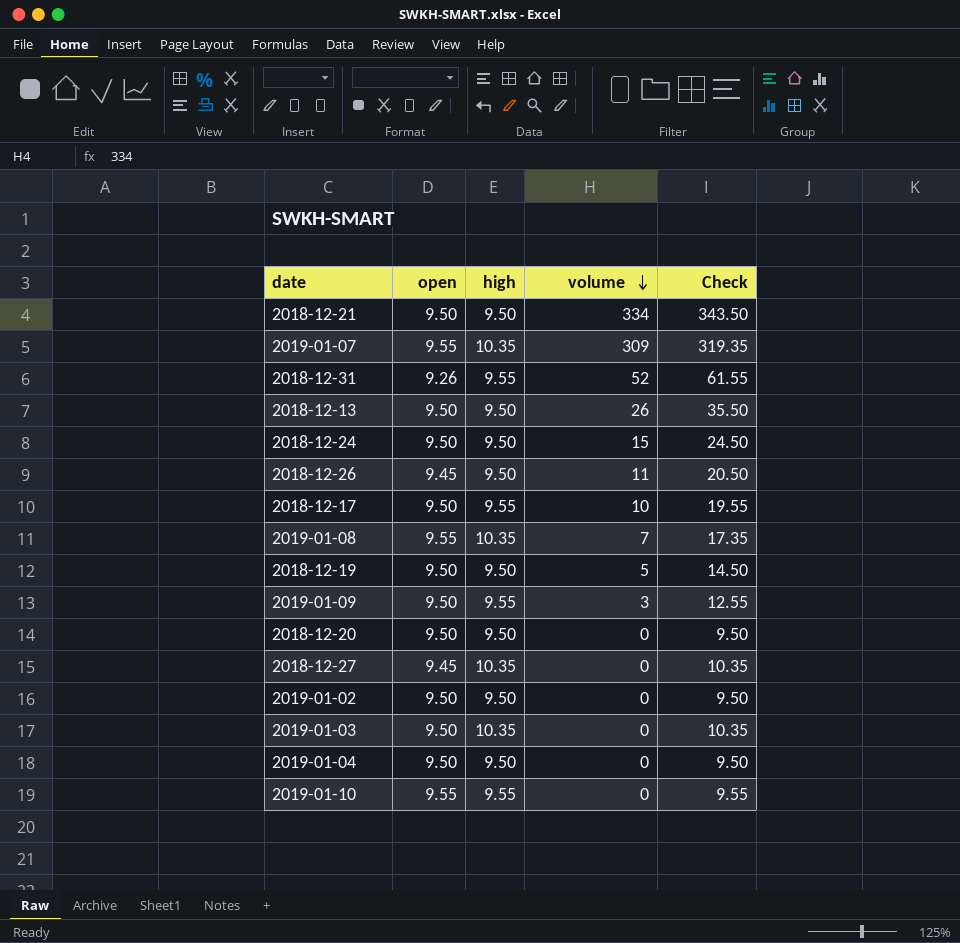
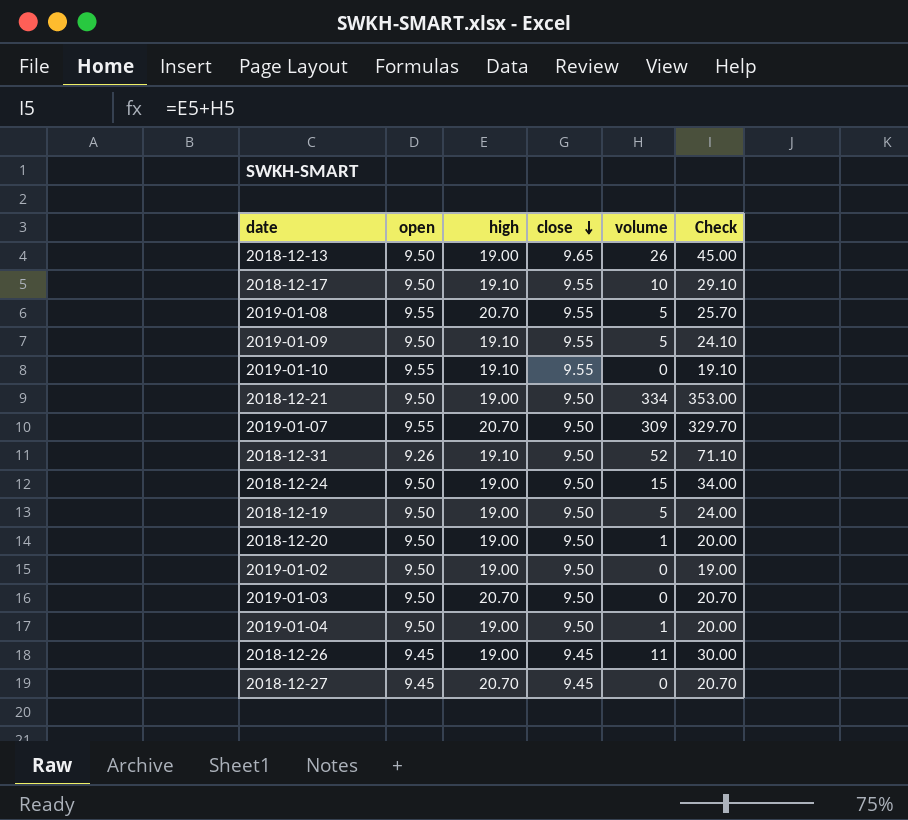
row order: volume descending -> close descending
column close | position: none -> 4
2018-12-13 | high: 9.50 -> 19.00
2018-12-13 | Check: 35.50 -> 45.00
2018-12-17 | high: 9.55 -> 19.10
2018-12-17 | Check: 19.55 -> 29.10
2019-01-08 | high: 10.35 -> 20.70
2019-01-08 | volume: 7 -> 5
2019-01-08 | Check: 17.35 -> 25.70
2019-01-09 | high: 9.55 -> 19.10
2019-01-09 | volume: 3 -> 5
2019-01-09 | Check: 12.55 -> 24.10
2019-01-10 | high: 9.55 -> 19.10
2019-01-10 | Check: 9.55 -> 19.10
2018-12-21 | high: 9.50 -> 19.00
2018-12-21 | Check: 343.50 -> 353.00
2019-01-07 | high: 10.35 -> 20.70
2019-01-07 | Check: 319.35 -> 329.70
2018-12-31 | high: 9.55 -> 19.10
2018-12-31 | Check: 61.55 -> 71.10
2018-12-24 | high: 9.50 -> 19.00
2018-12-24 | Check: 24.50 -> 34.00
2018-12-19 | high: 9.50 -> 19.00
2018-12-19 | Check: 14.50 -> 24.00
2018-12-20 | high: 9.50 -> 19.00
2018-12-20 | volume: 0 -> 1
2018-12-20 | Check: 9.50 -> 20.00
2019-01-02 | high: 9.50 -> 19.00
2019-01-02 | Check: 9.50 -> 19.00
2019-01-03 | high: 10.35 -> 20.70
2019-01-03 | Check: 10.35 -> 20.70
2019-01-04 | high: 9.50 -> 19.00
2019-01-04 | volume: 0 -> 1
2019-01-04 | Check: 9.50 -> 20.00
2018-12-26 | high: 9.50 -> 19.00
2018-12-26 | Check: 20.50 -> 30.00
2018-12-27 | high: 10.35 -> 20.70
2018-12-27 | Check: 10.35 -> 20.70

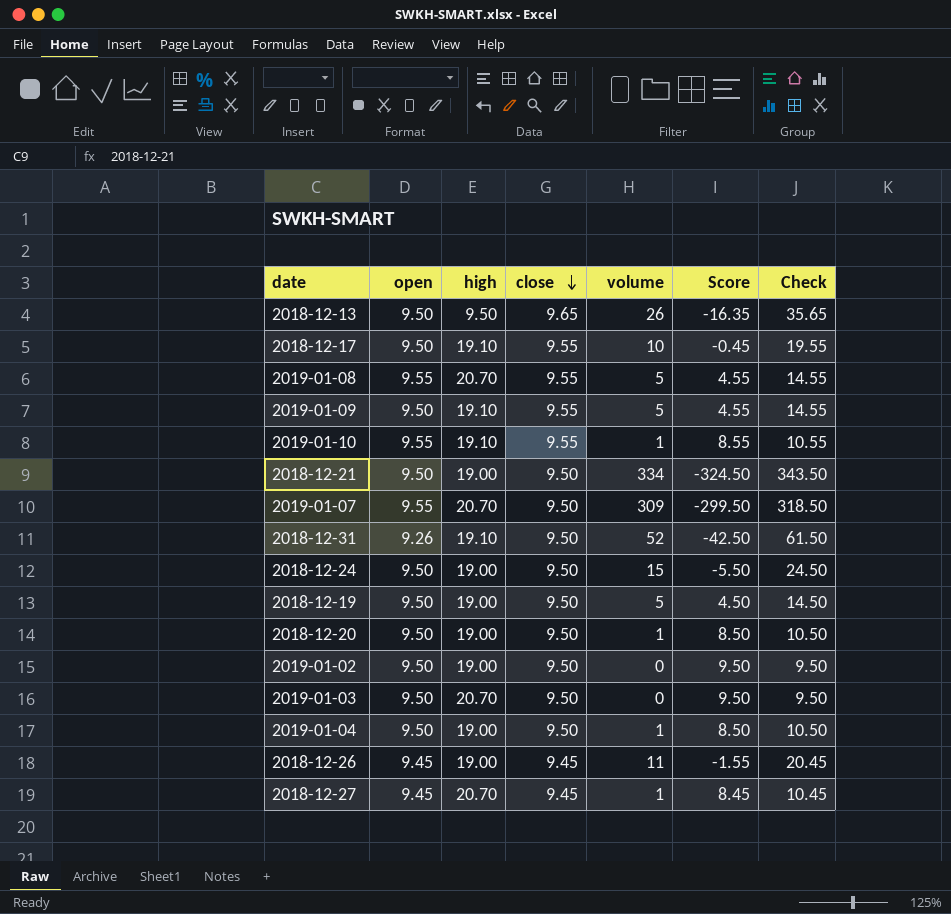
column Score | formula: none -> [close] - [volume]
column Check | formula: [high] + [volume] -> [close] + [volume]
2018-12-13 | high: 19.00 -> 9.50
2019-01-10 | volume: 0 -> 1
2018-12-27 | volume: 0 -> 1

